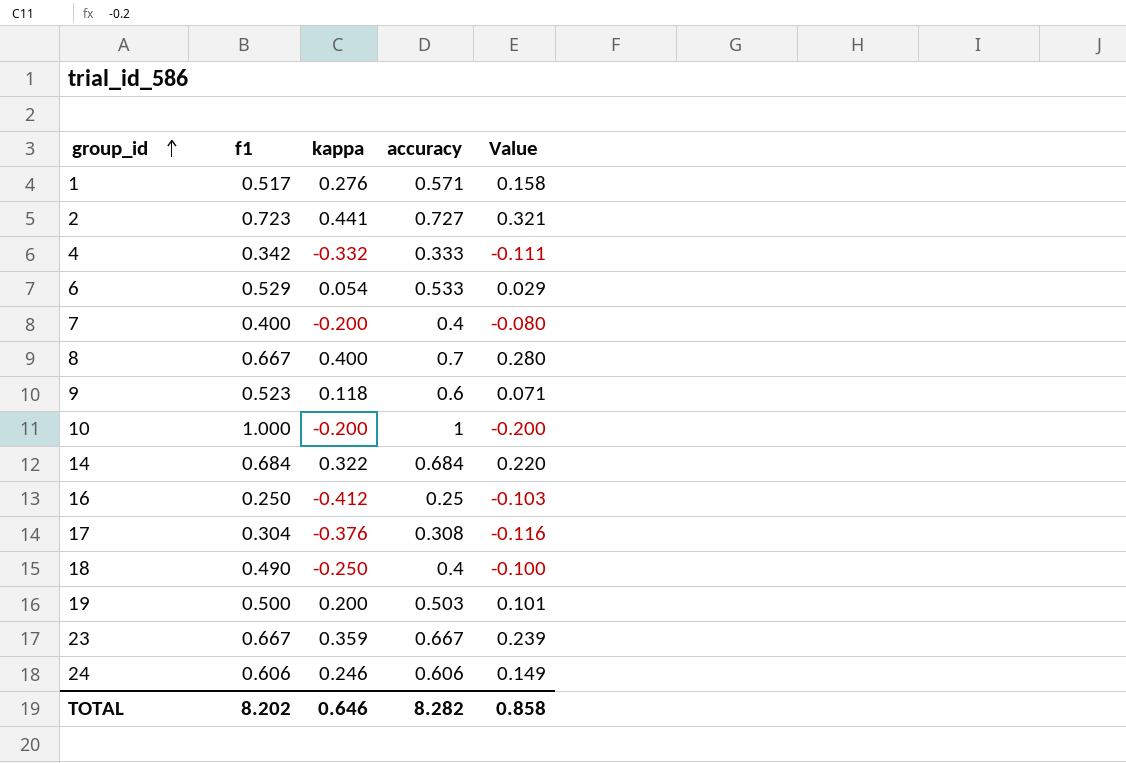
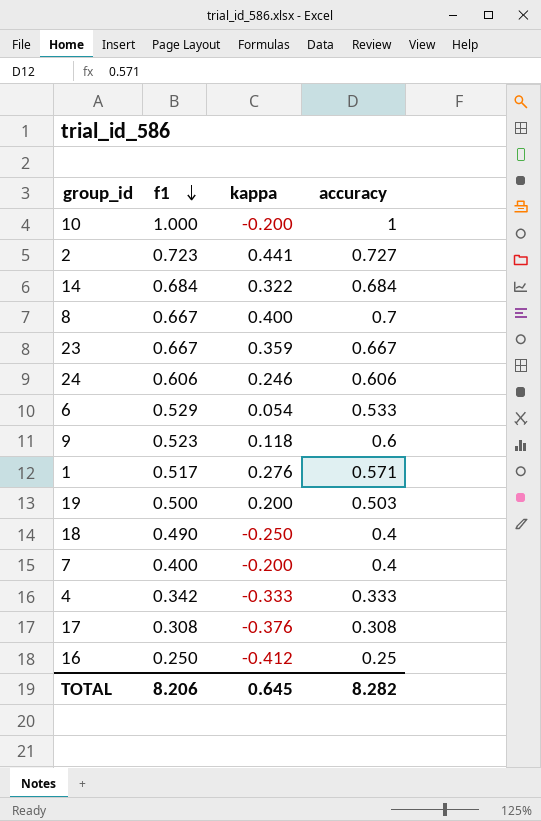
row order: group_id ascending -> f1 descending
column Value | formula: [kappa] * [accuracy] -> none
4 | kappa: -0.332 -> -0.333
17 | f1: 0.304 -> 0.308
TOTAL | f1: 8.202 -> 8.206
TOTAL | kappa: 0.646 -> 0.645

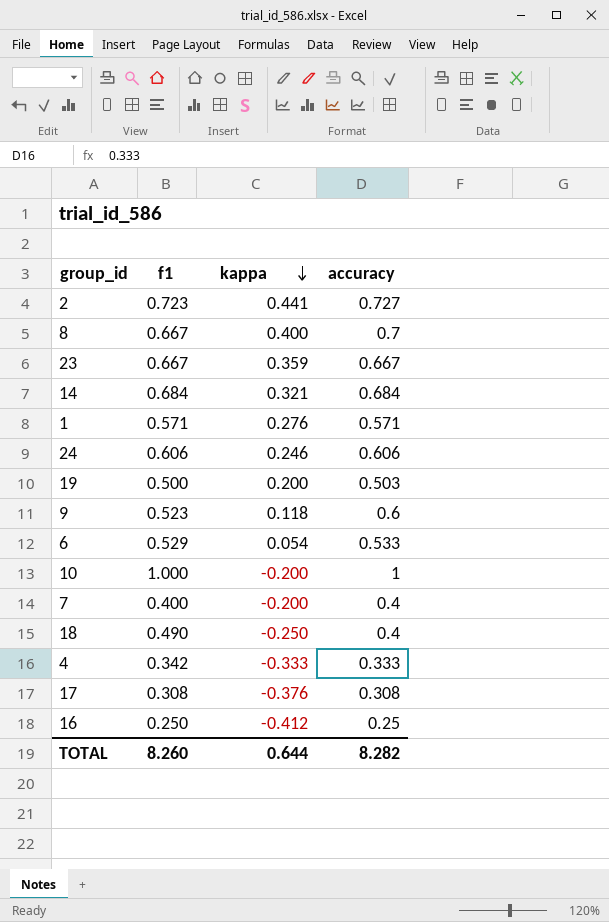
row order: f1 descending -> kappa descending
14 | kappa: 0.322 -> 0.321
1 | f1: 0.517 -> 0.571
TOTAL | f1: 8.206 -> 8.260
TOTAL | kappa: 0.645 -> 0.644

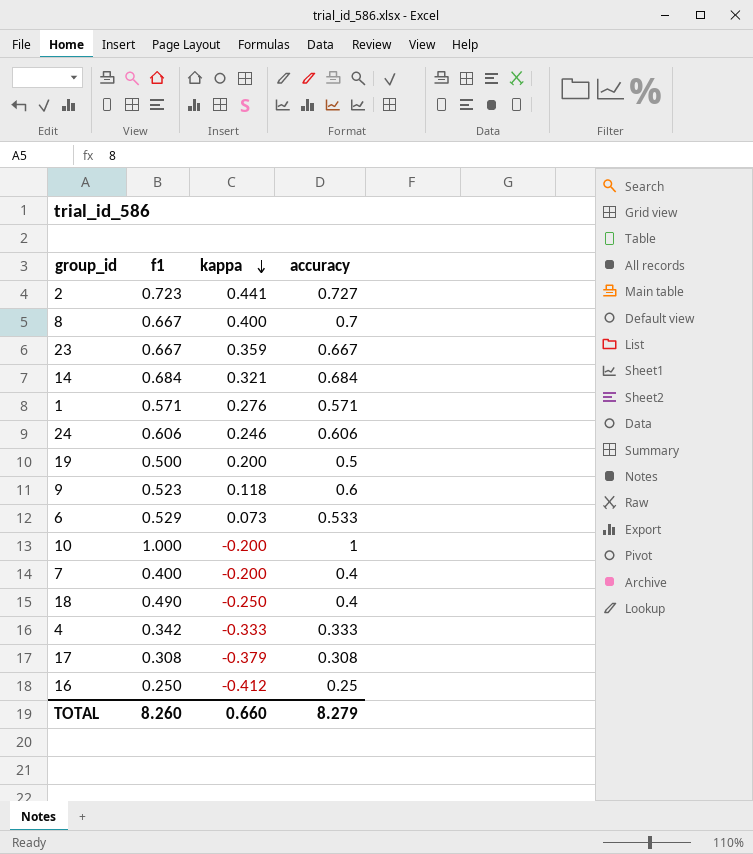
19 | accuracy: 0.503 -> 0.5
6 | kappa: 0.054 -> 0.073
17 | kappa: -0.376 -> -0.379
TOTAL | kappa: 0.644 -> 0.660
TOTAL | accuracy: 8.282 -> 8.279

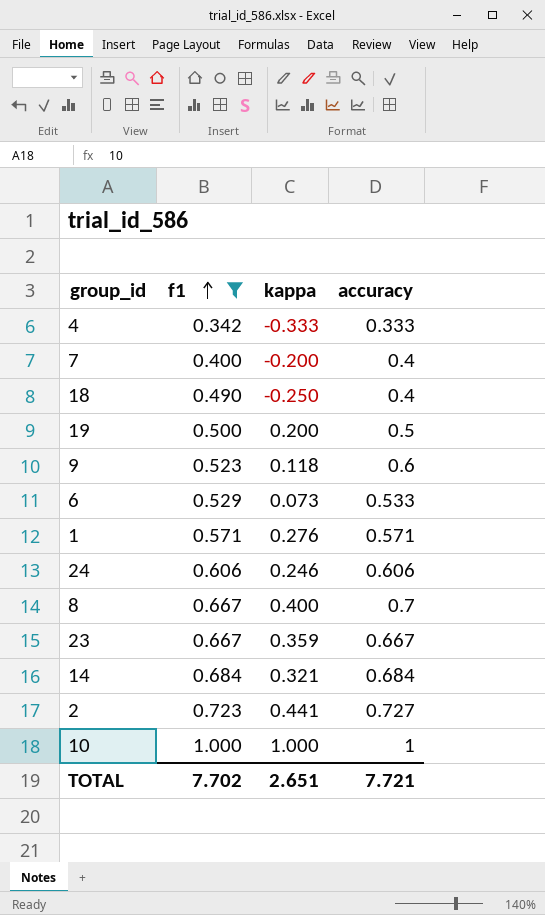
filter: none -> f1 >= 0.342
row order: kappa descending -> f1 ascending
10 | kappa: -0.200 -> 1.000
TOTAL | f1: 8.260 -> 7.702
TOTAL | kappa: 0.660 -> 2.651
TOTAL | accuracy: 8.279 -> 7.721

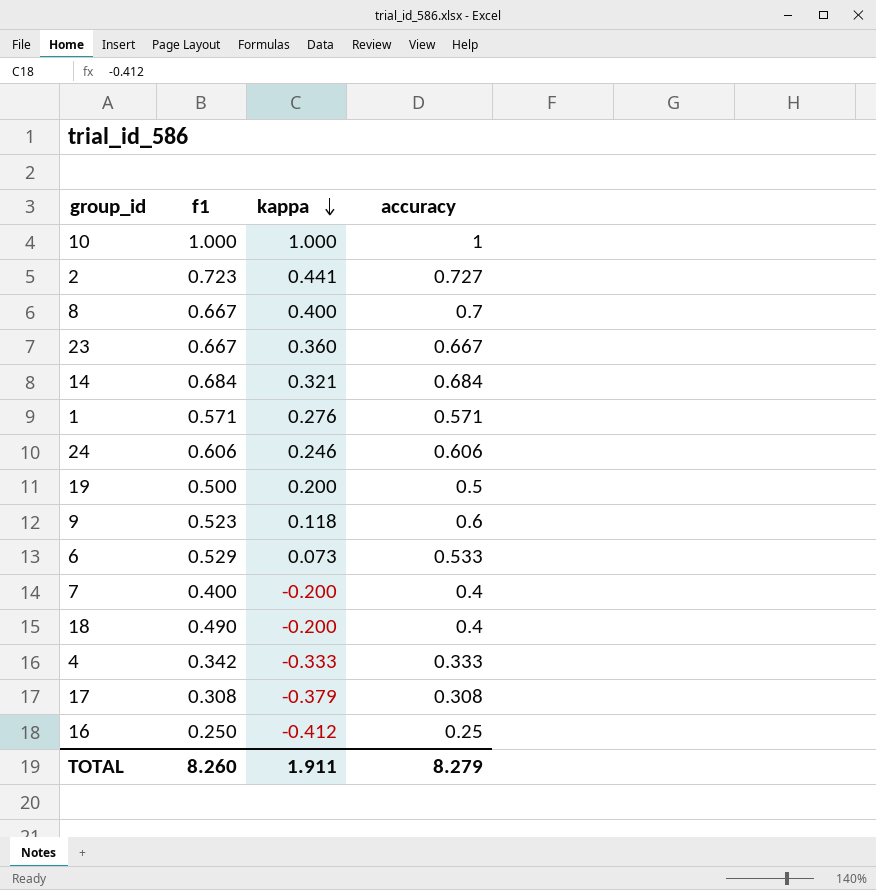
filter: f1 >= 0.342 -> none
row order: f1 ascending -> kappa descending
23 | kappa: 0.359 -> 0.360
18 | kappa: -0.250 -> -0.200
TOTAL | f1: 7.702 -> 8.260
TOTAL | kappa: 2.651 -> 1.911
TOTAL | accuracy: 7.721 -> 8.279

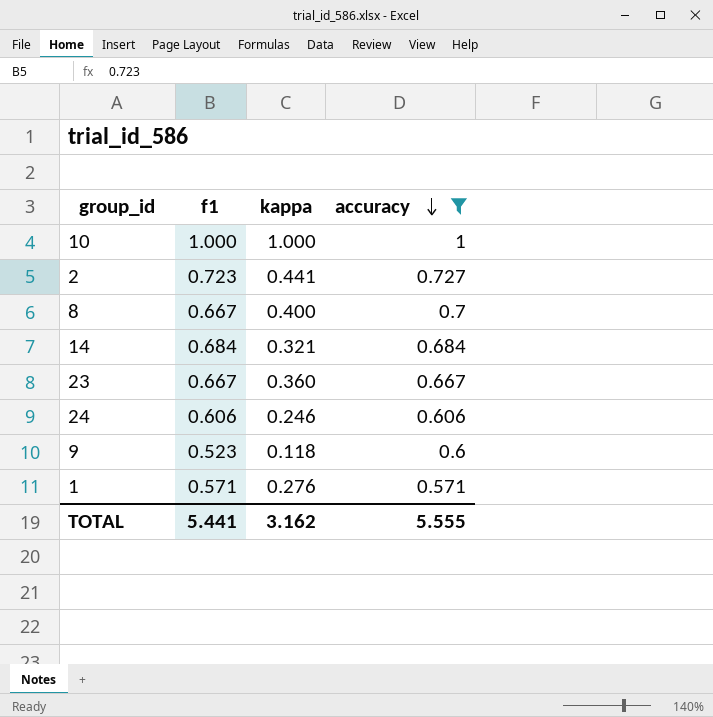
filter: none -> accuracy >= 0.571
row order: kappa descending -> accuracy descending
TOTAL | f1: 8.260 -> 5.441
TOTAL | kappa: 1.911 -> 3.162
TOTAL | accuracy: 8.279 -> 5.555

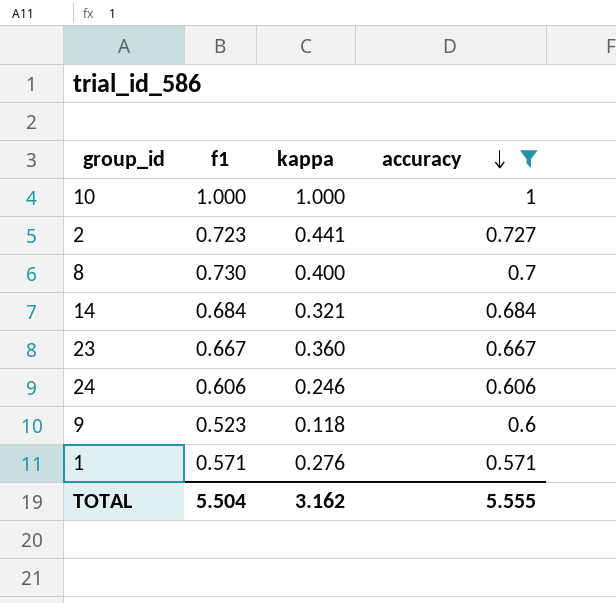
8 | f1: 0.667 -> 0.730
TOTAL | f1: 5.441 -> 5.504

